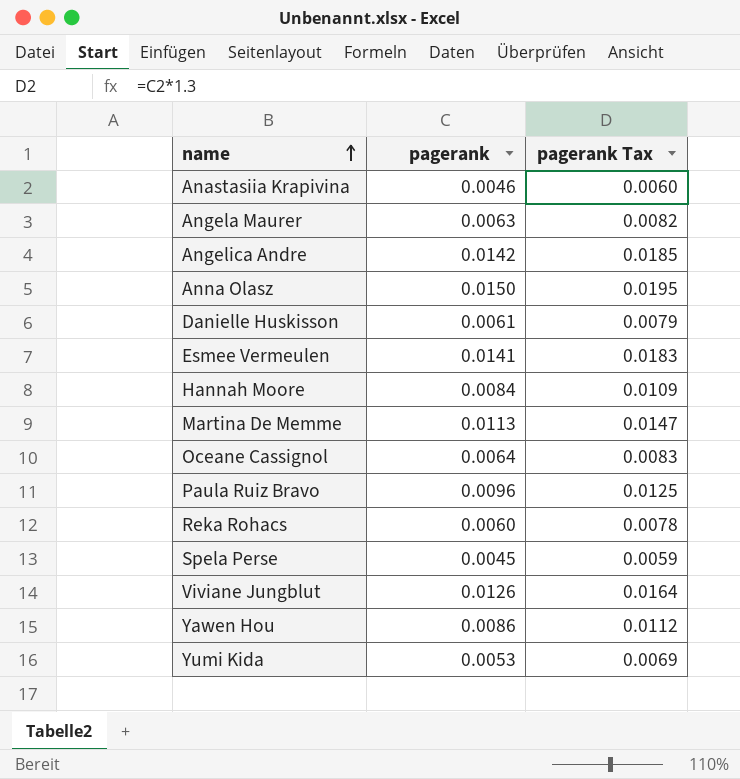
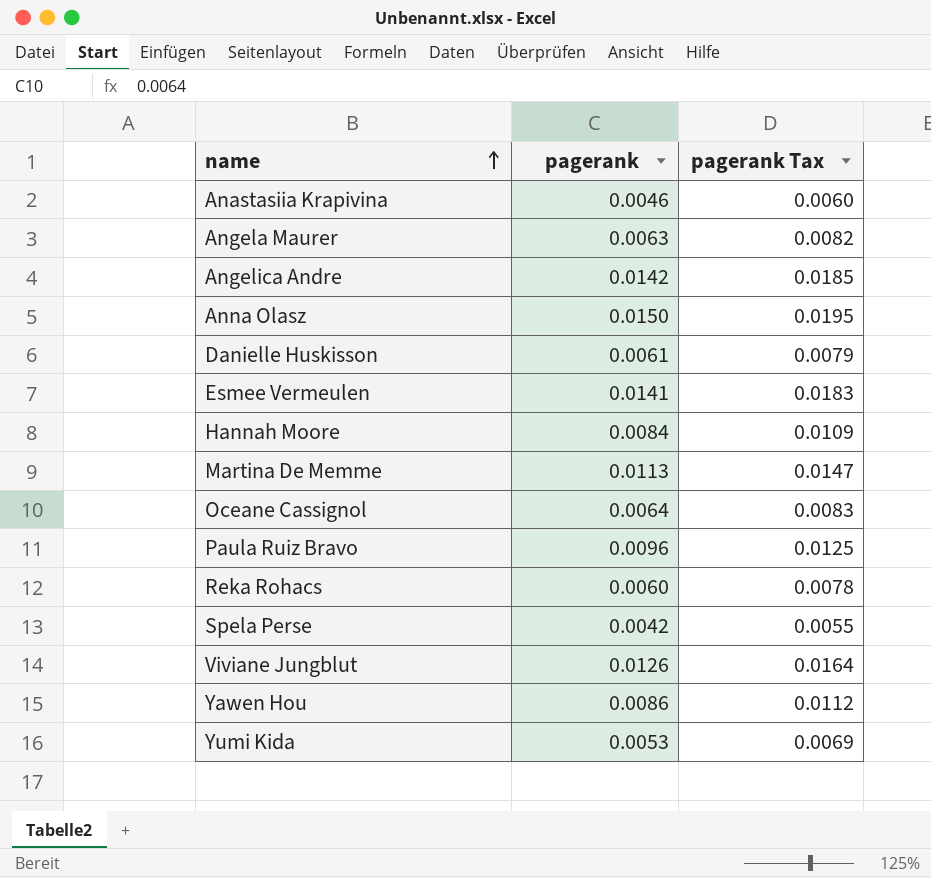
Spela Perse | pagerank: 0.0045 -> 0.0042
Spela Perse | pagerank Tax: 0.0059 -> 0.0055

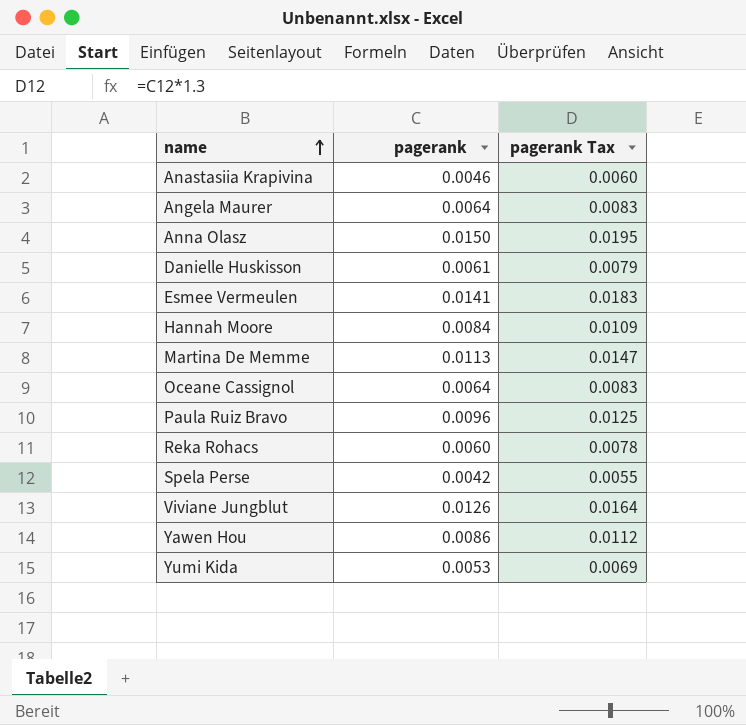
row Angelica Andre: 0.0142 | 0.0185 -> none
Angela Maurer | pagerank: 0.0063 -> 0.0064
Angela Maurer | pagerank Tax: 0.0082 -> 0.0083

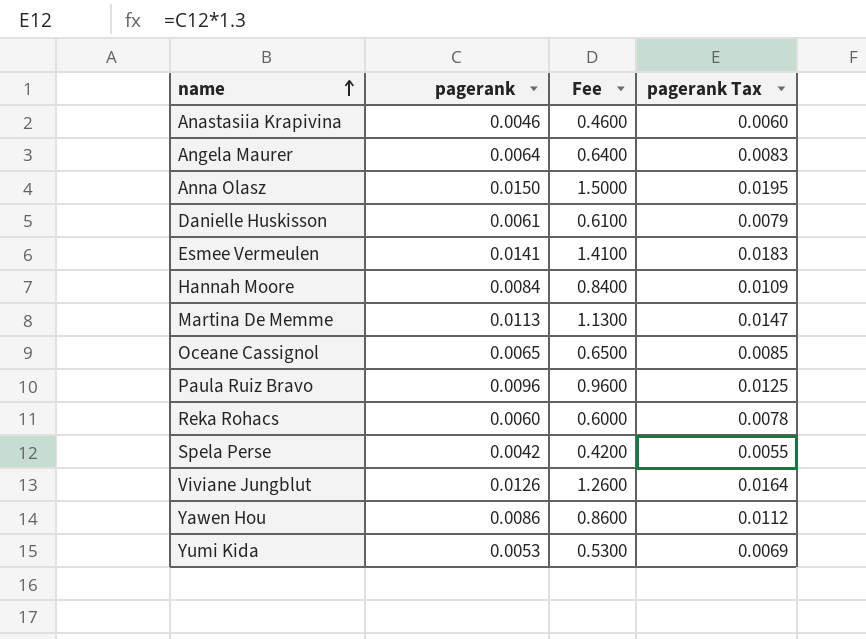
column Fee | formula: none -> [pagerank] * 100
Oceane Cassignol | pagerank: 0.0064 -> 0.0065
Oceane Cassignol | pagerank Tax: 0.0083 -> 0.0085

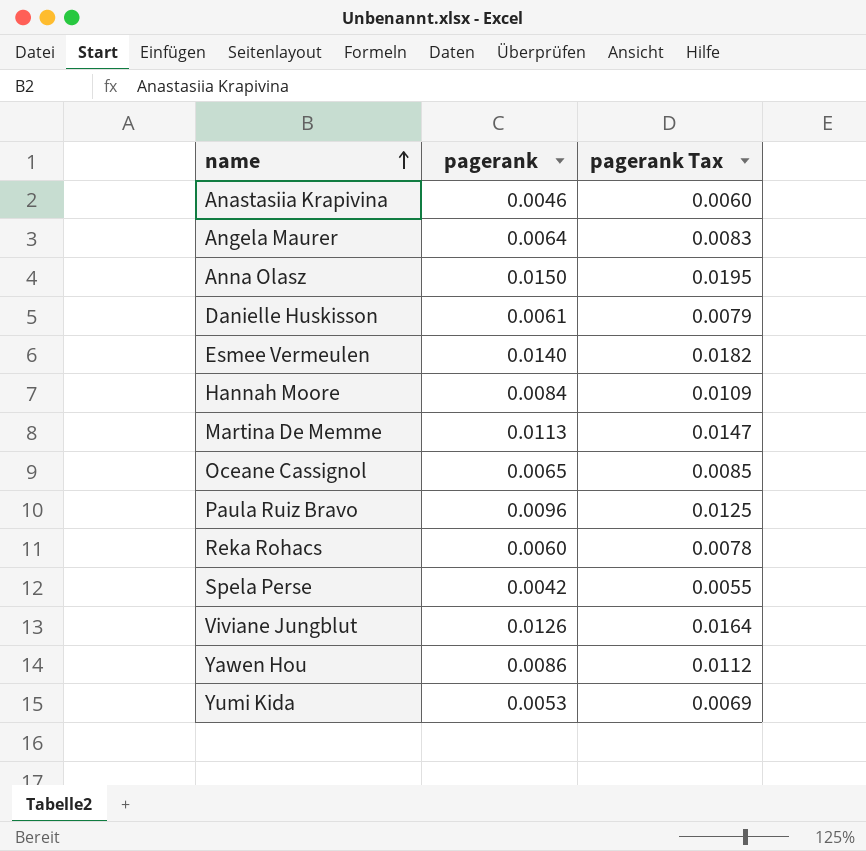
column Fee | formula: [pagerank] * 100 -> none
Esmee Vermeulen | pagerank: 0.0141 -> 0.0140
Esmee Vermeulen | pagerank Tax: 0.0183 -> 0.0182

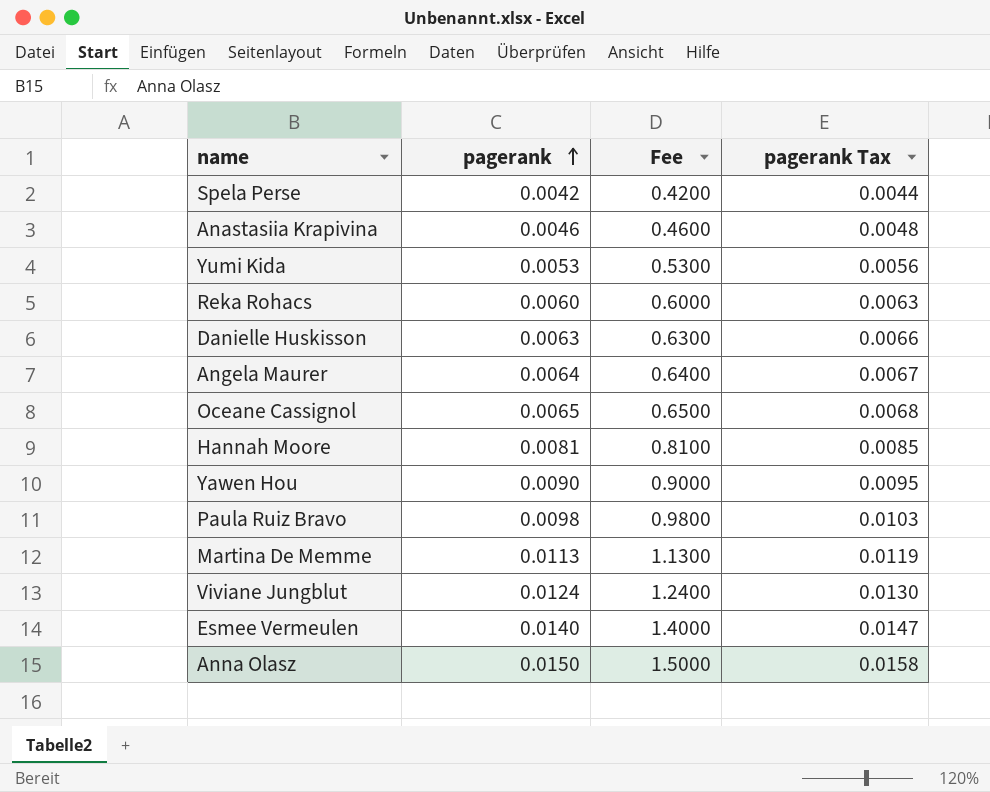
row order: name ascending -> pagerank ascending
column Fee | formula: none -> [pagerank] * 100
column pagerank Tax | formula: [pagerank] * 1.3 -> [pagerank] * 1.05
Danielle Huskisson | pagerank: 0.0061 -> 0.0063
Hannah Moore | pagerank: 0.0084 -> 0.0081
Yawen Hou | pagerank: 0.0086 -> 0.0090
Paula Ruiz Bravo | pagerank: 0.0096 -> 0.0098
Viviane Jungblut | pagerank: 0.0126 -> 0.0124

